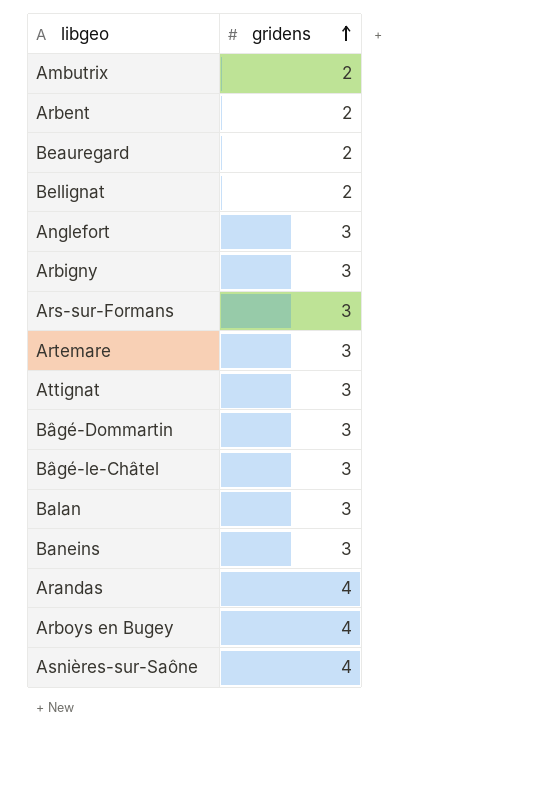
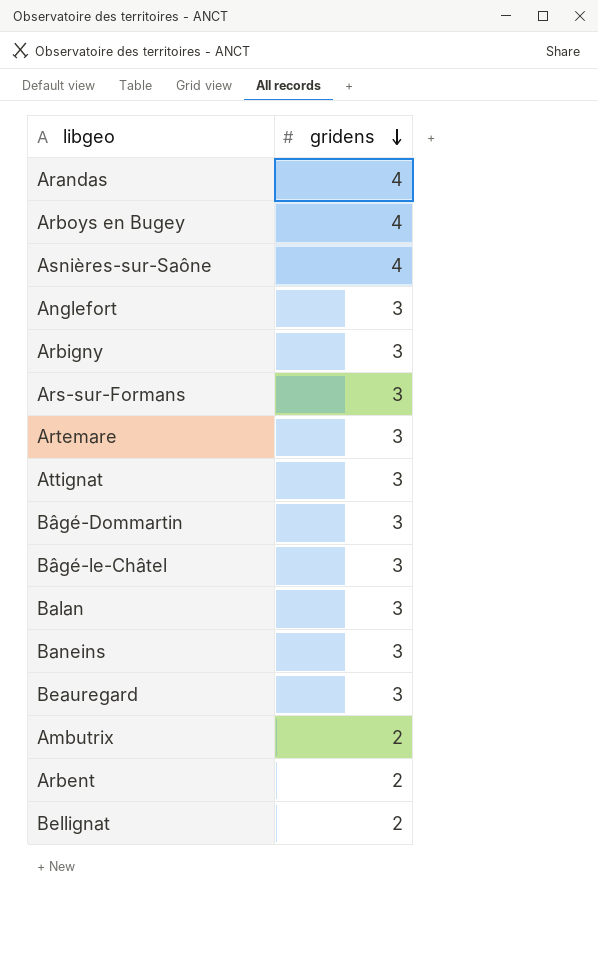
row order: gridens ascending -> gridens descending
Beauregard | gridens: 2 -> 3

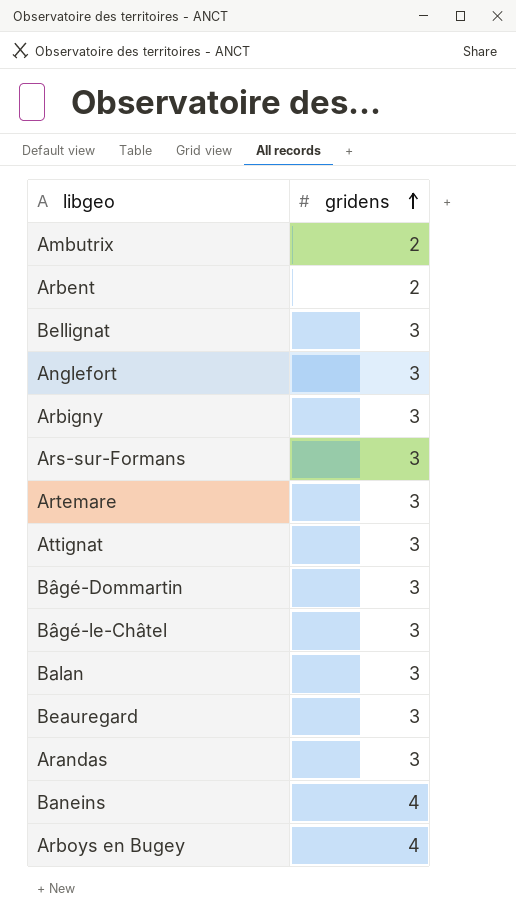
row order: gridens descending -> gridens ascending
row Asnières-sur-Saône: 4 -> none
Bellignat | gridens: 2 -> 3
Arandas | gridens: 4 -> 3
Baneins | gridens: 3 -> 4

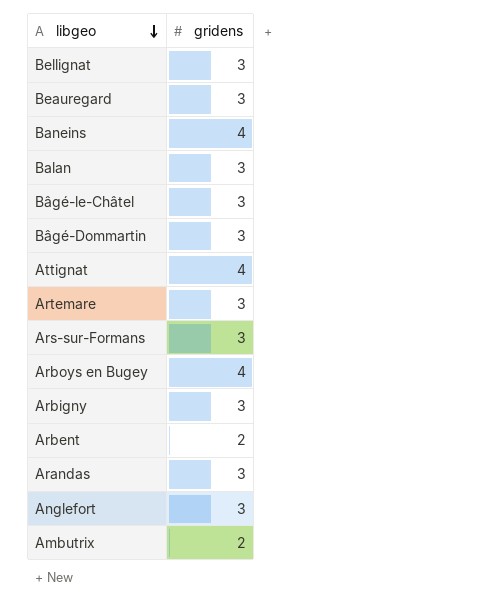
row order: gridens ascending -> libgeo descending
Attignat | gridens: 3 -> 4

